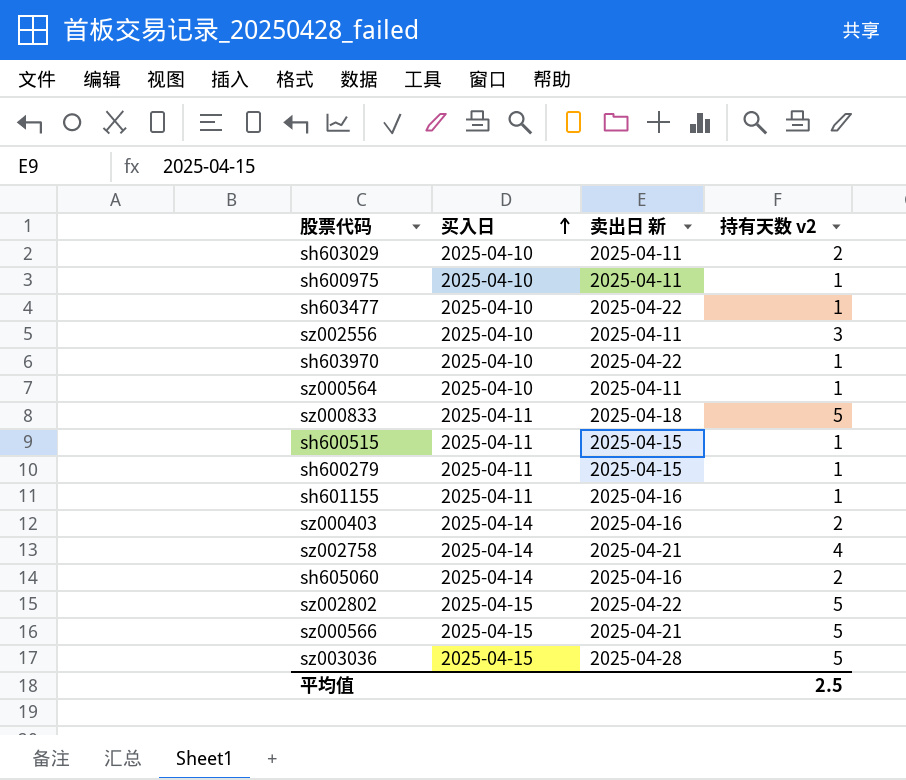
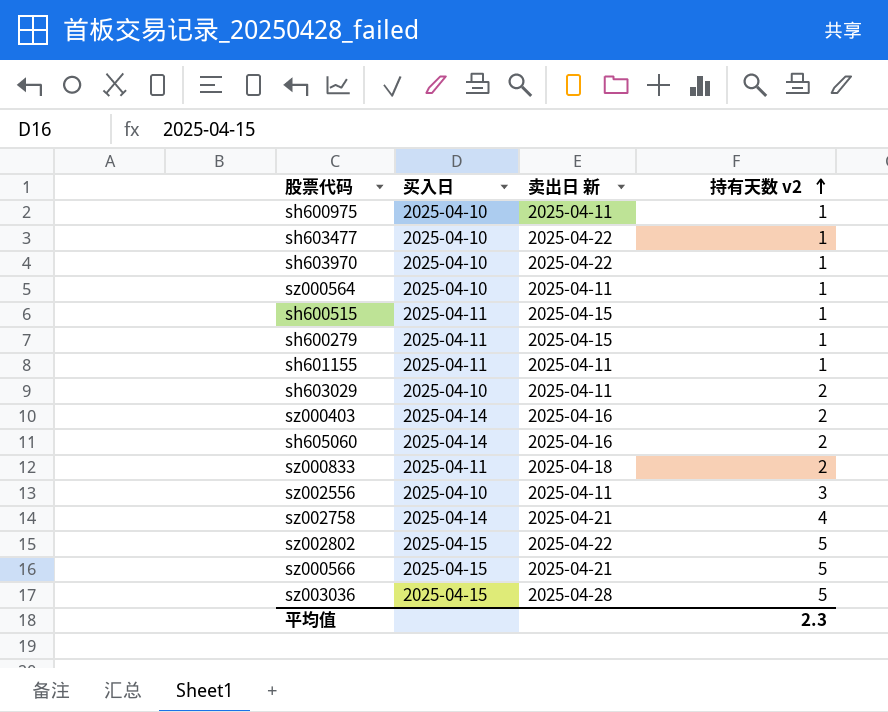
row order: 买入日 ascending -> 持有天数 v2 ascending
sh601155 | 卖出日 新: 2025-04-16 -> 2025-04-11
sz000833 | 持有天数 v2: 5 -> 2
平均值 | 持有天数 v2: 2.5 -> 2.3

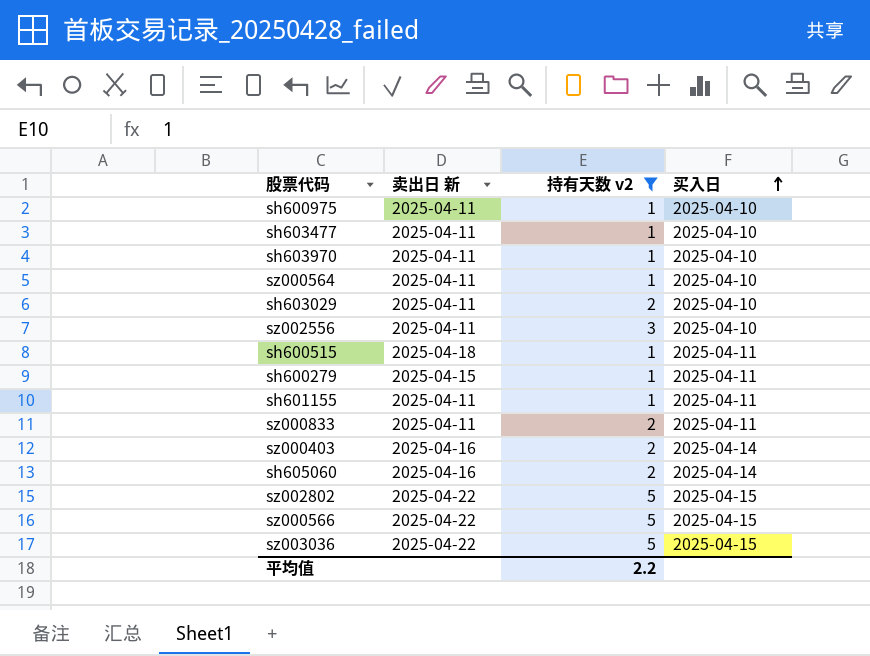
filter: none -> 持有天数 v2 != 4
row order: 持有天数 v2 ascending -> 买入日 ascending
column 买入日 | position: 2 -> 4
sh603477 | 卖出日 新: 2025-04-22 -> 2025-04-11
sh603970 | 卖出日 新: 2025-04-22 -> 2025-04-11
sh600515 | 卖出日 新: 2025-04-15 -> 2025-04-18
sz000833 | 卖出日 新: 2025-04-18 -> 2025-04-11
sz000566 | 卖出日 新: 2025-04-21 -> 2025-04-22
sz003036 | 卖出日 新: 2025-04-28 -> 2025-04-22
平均值 | 持有天数 v2: 2.3 -> 2.2

